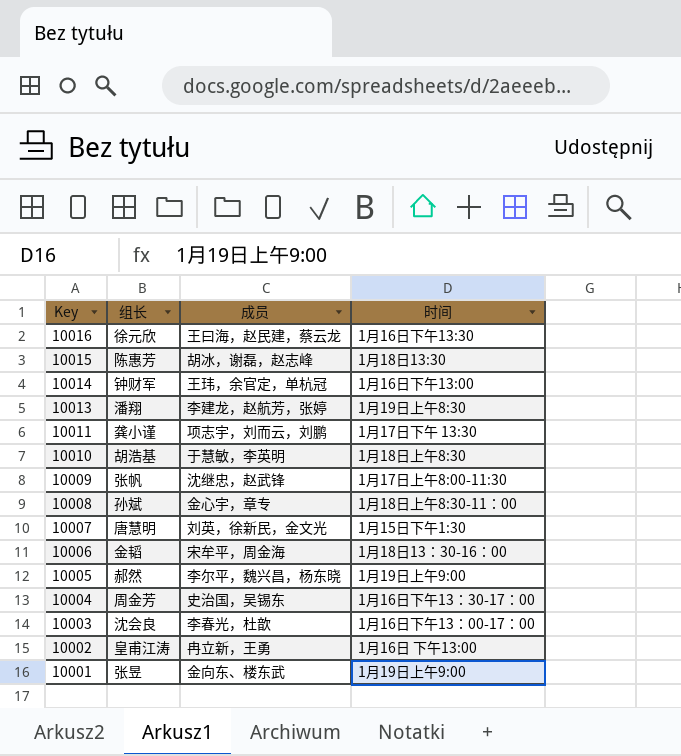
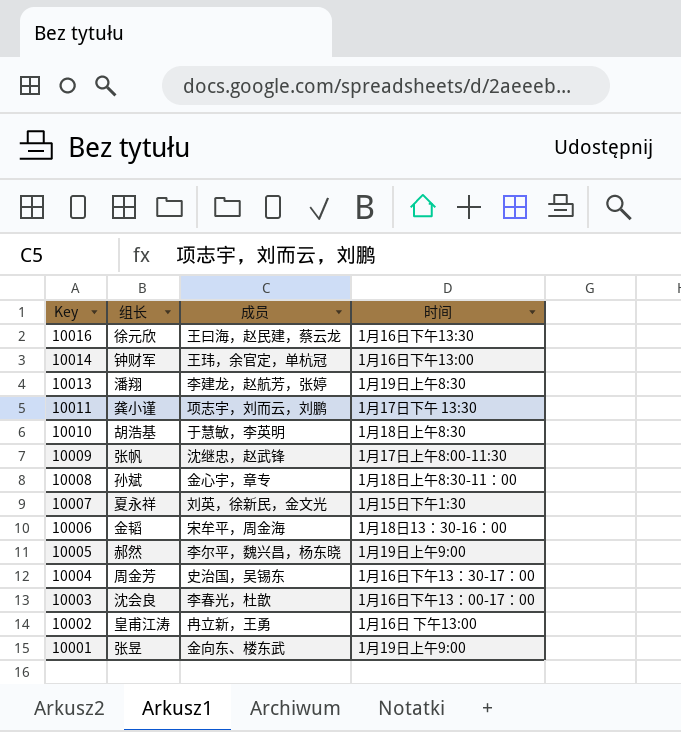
row 10015: 陈惠芳 | 胡冰，谢磊，赵志峰 | 1月18日13:30 -> none
10007 | 组长: 唐慧明 -> 夏永祥

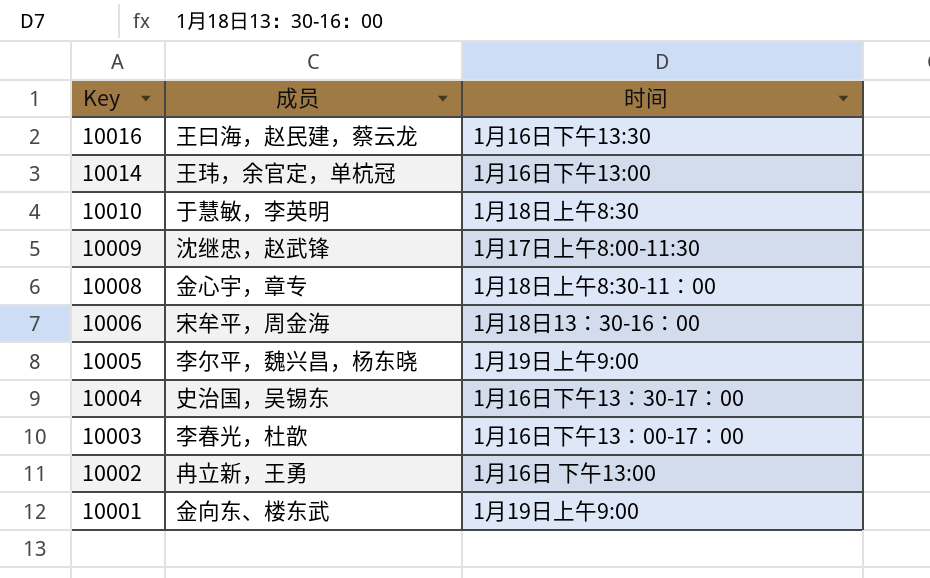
column 组长 | position: 2 -> none
row 10013: 潘翔 | 李建龙，赵航芳，张婷 | 1月19日上午8:30 -> none
row 10011: 龚小谨 | 项志宇，刘而云，刘鹏 | 1月17日下午 13:30 -> none
row 10007: 夏永祥 | 刘英，徐新民，金文光 | 1月15日下午1:30 -> none

